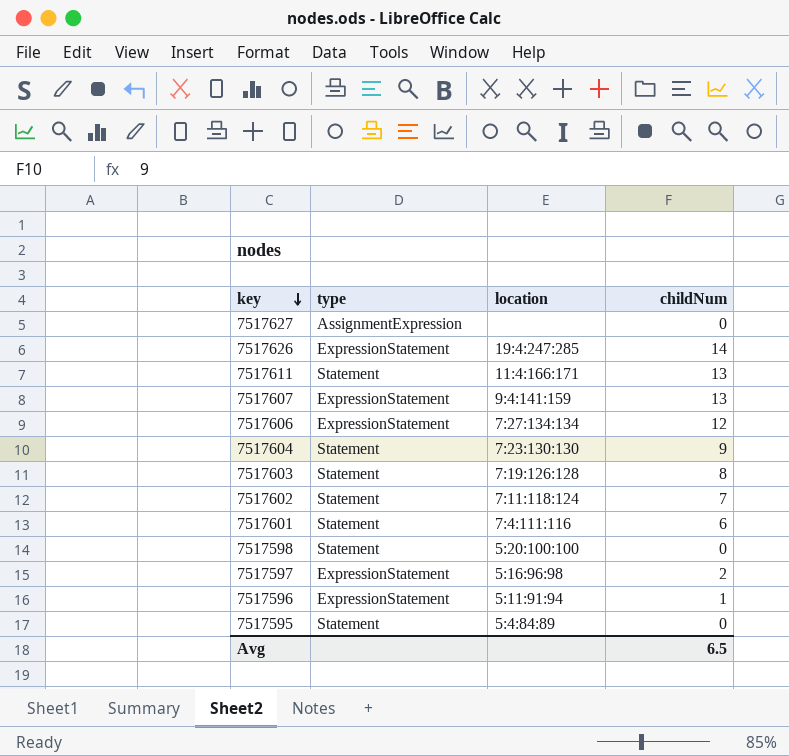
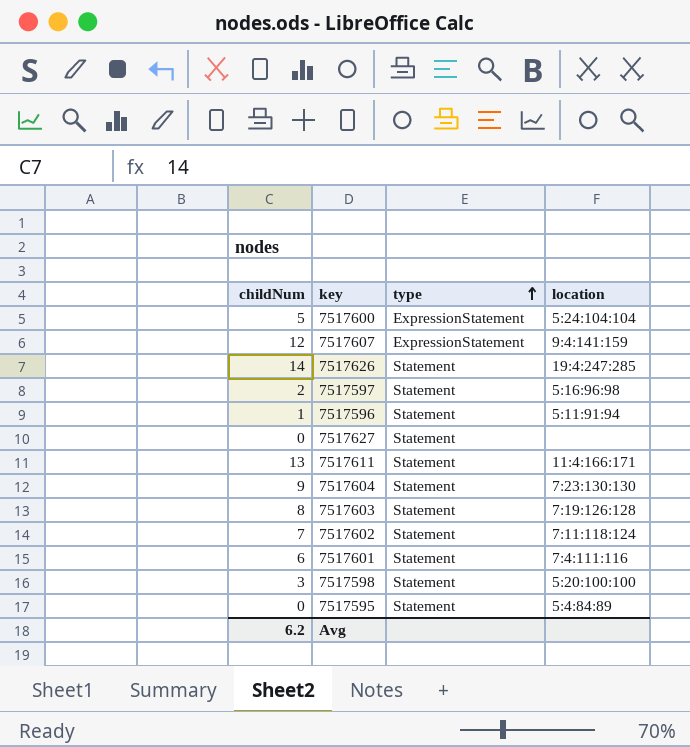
row order: key descending -> type ascending
column childNum | position: 4 -> 1
row 7517606: ExpressionStatement | 7:27:134:134 | 12 -> none
row 7517600: none -> 5 | ExpressionStatement | 5:24:104:104
7517607 | childNum: 13 -> 12
7517626 | type: ExpressionStatement -> Statement
7517597 | type: ExpressionStatement -> Statement
7517596 | type: ExpressionStatement -> Statement
7517627 | type: AssignmentExpression -> Statement
7517598 | childNum: 0 -> 3
Avg | childNum: 6.5 -> 6.2

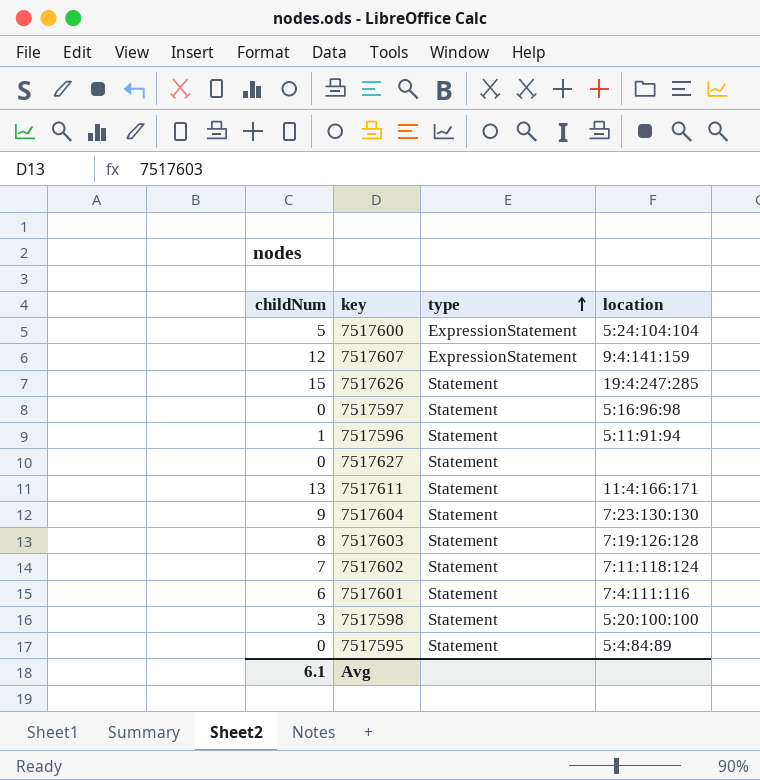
7517626 | childNum: 14 -> 15
7517597 | childNum: 2 -> 0
Avg | childNum: 6.2 -> 6.1

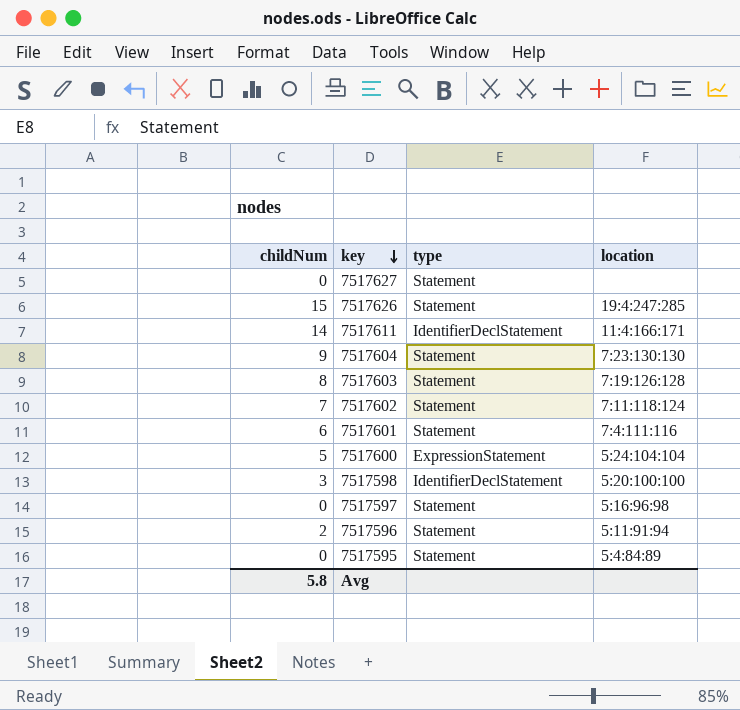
row order: type ascending -> key descending
row 7517607: 12 | ExpressionStatement | 9:4:141:159 -> none
7517611 | childNum: 13 -> 14
7517611 | type: Statement -> IdentifierDeclStatement
7517598 | type: Statement -> IdentifierDeclStatement
7517596 | childNum: 1 -> 2
Avg | childNum: 6.1 -> 5.8

